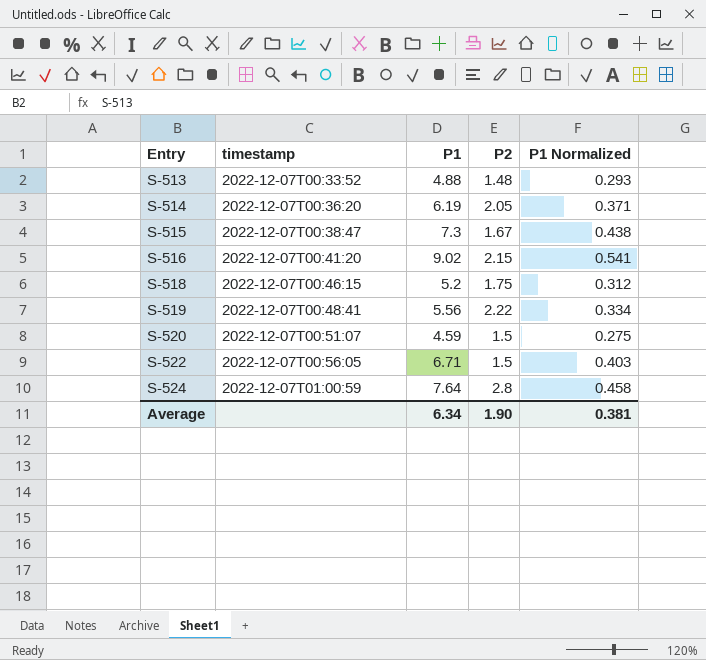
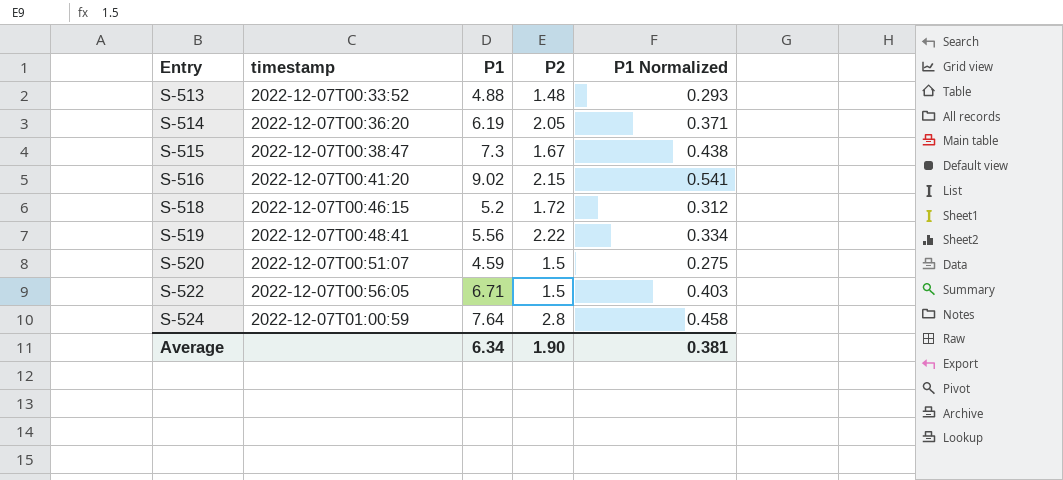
S-518 | P2: 1.75 -> 1.72

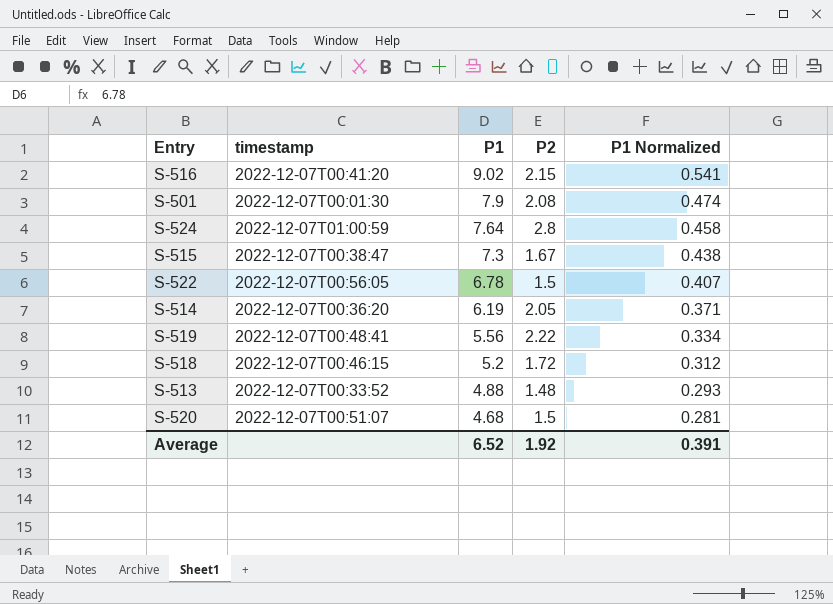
row order: Entry ascending -> P1 descending
row S-501: none -> 2022-12-07T00:01:30 | 7.9 | 2.08 | 0.474
S-522 | P1: 6.71 -> 6.78
S-522 | P1 Normalized: 0.403 -> 0.407
S-520 | P1: 4.59 -> 4.68
S-520 | P1 Normalized: 0.275 -> 0.281
Average | P1: 6.34 -> 6.52
Average | P2: 1.90 -> 1.92
Average | P1 Normalized: 0.381 -> 0.391

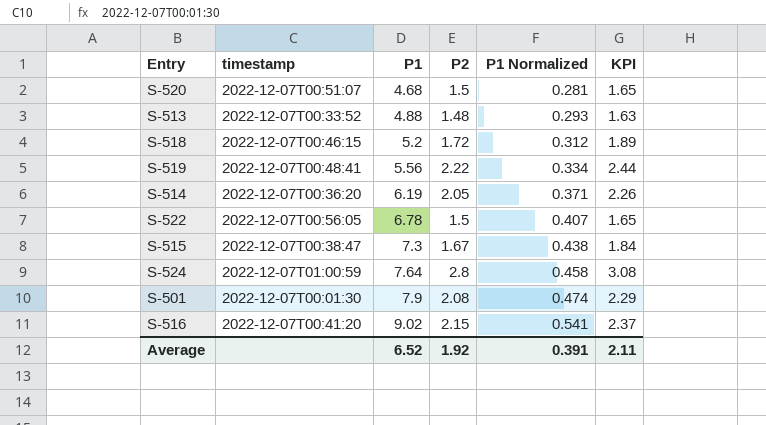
row order: P1 descending -> P1 ascending
column KPI | formula: none -> [P2] * 1.1

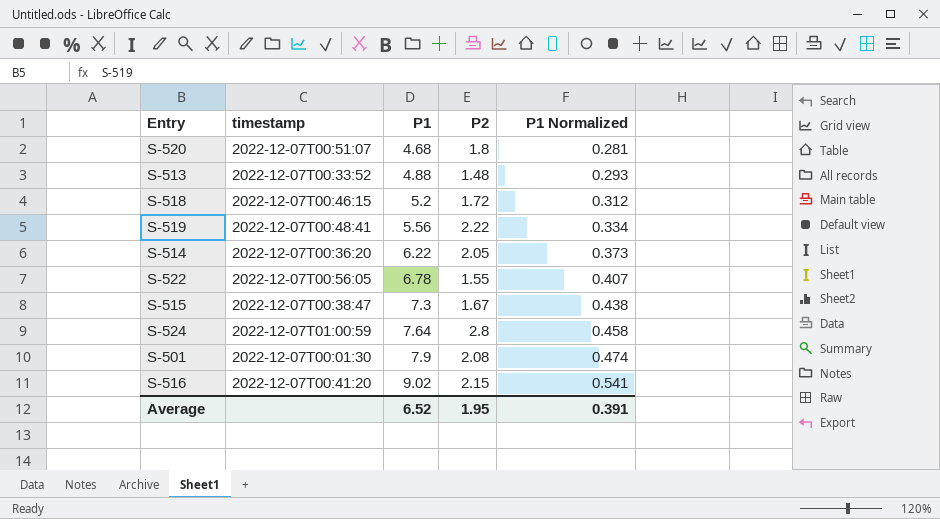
column KPI | formula: [P2] * 1.1 -> none
S-520 | P2: 1.5 -> 1.8
S-514 | P1: 6.19 -> 6.22
S-514 | P1 Normalized: 0.371 -> 0.373
S-522 | P2: 1.5 -> 1.55
Average | P2: 1.92 -> 1.95

